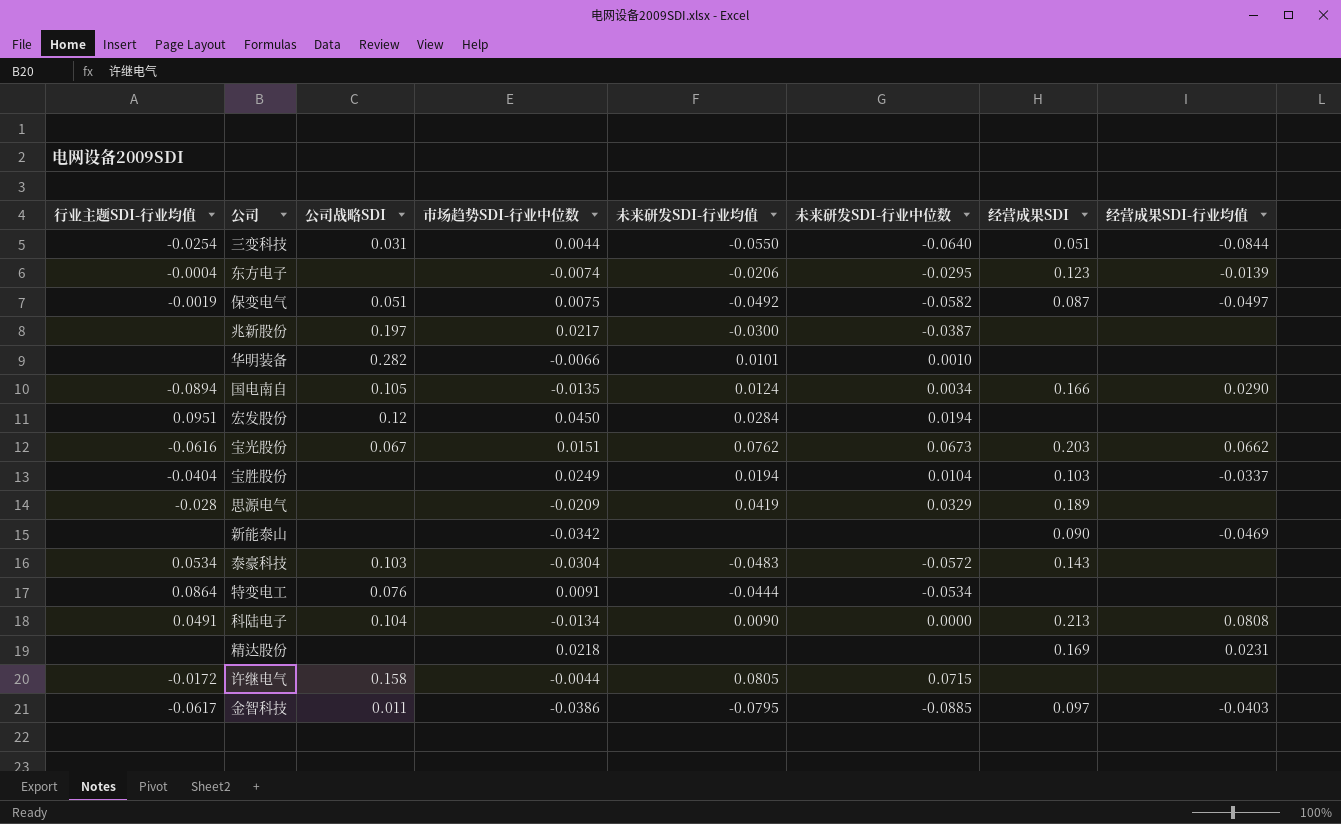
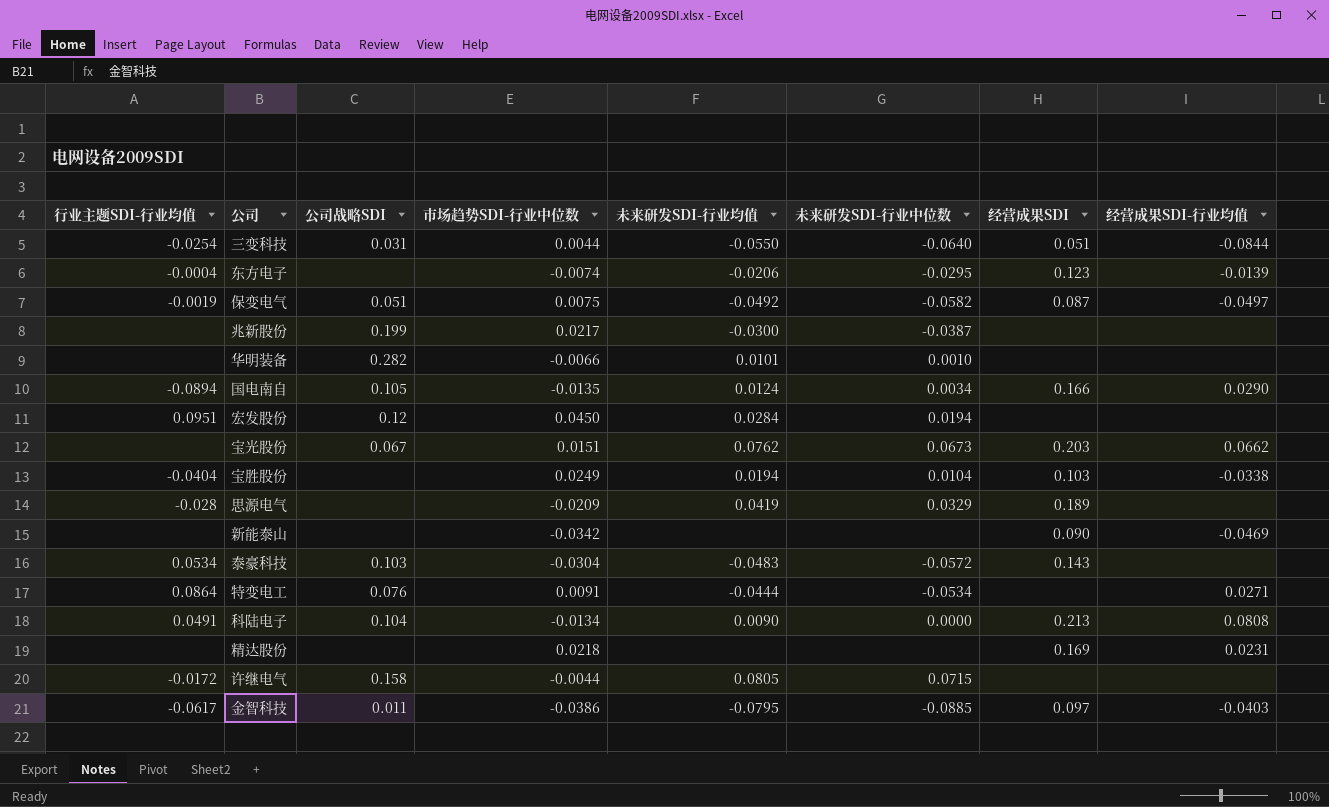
兆新股份 | 公司战略SDI: 0.197 -> 0.199
宝光股份 | 行业主题SDI-行业均值: -0.0616 -> none
宝胜股份 | 经营成果SDI-行业均值: -0.0337 -> -0.0338
特变电工 | 经营成果SDI-行业均值: none -> 0.0271

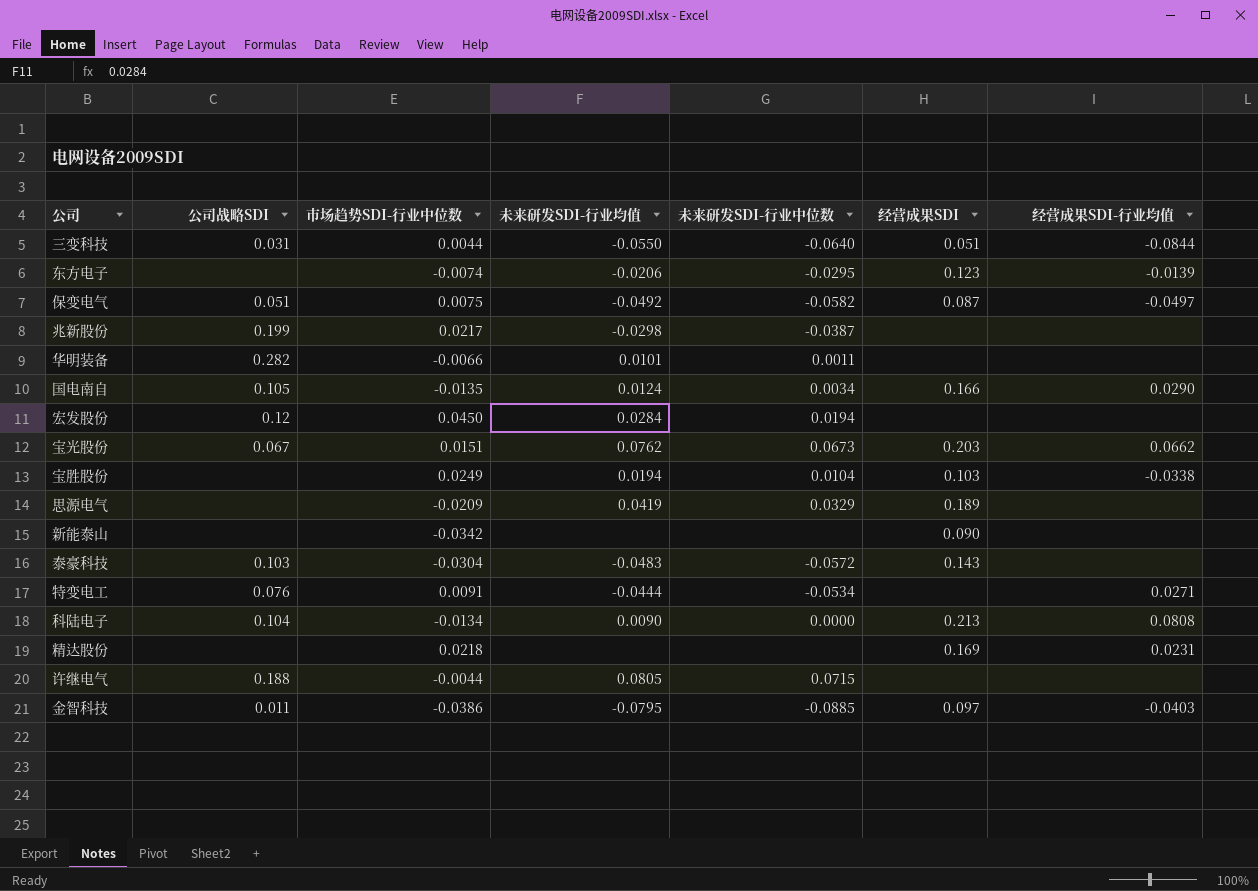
column 行业主题SDI-行业均值 | position: 1 -> none
兆新股份 | 未来研发SDI-行业均值: -0.0300 -> -0.0298
华明装备 | 未来研发SDI-行业中位数: 0.0010 -> 0.0011
新能泰山 | 经营成果SDI-行业均值: -0.0469 -> none
许继电气 | 公司战略SDI: 0.158 -> 0.188

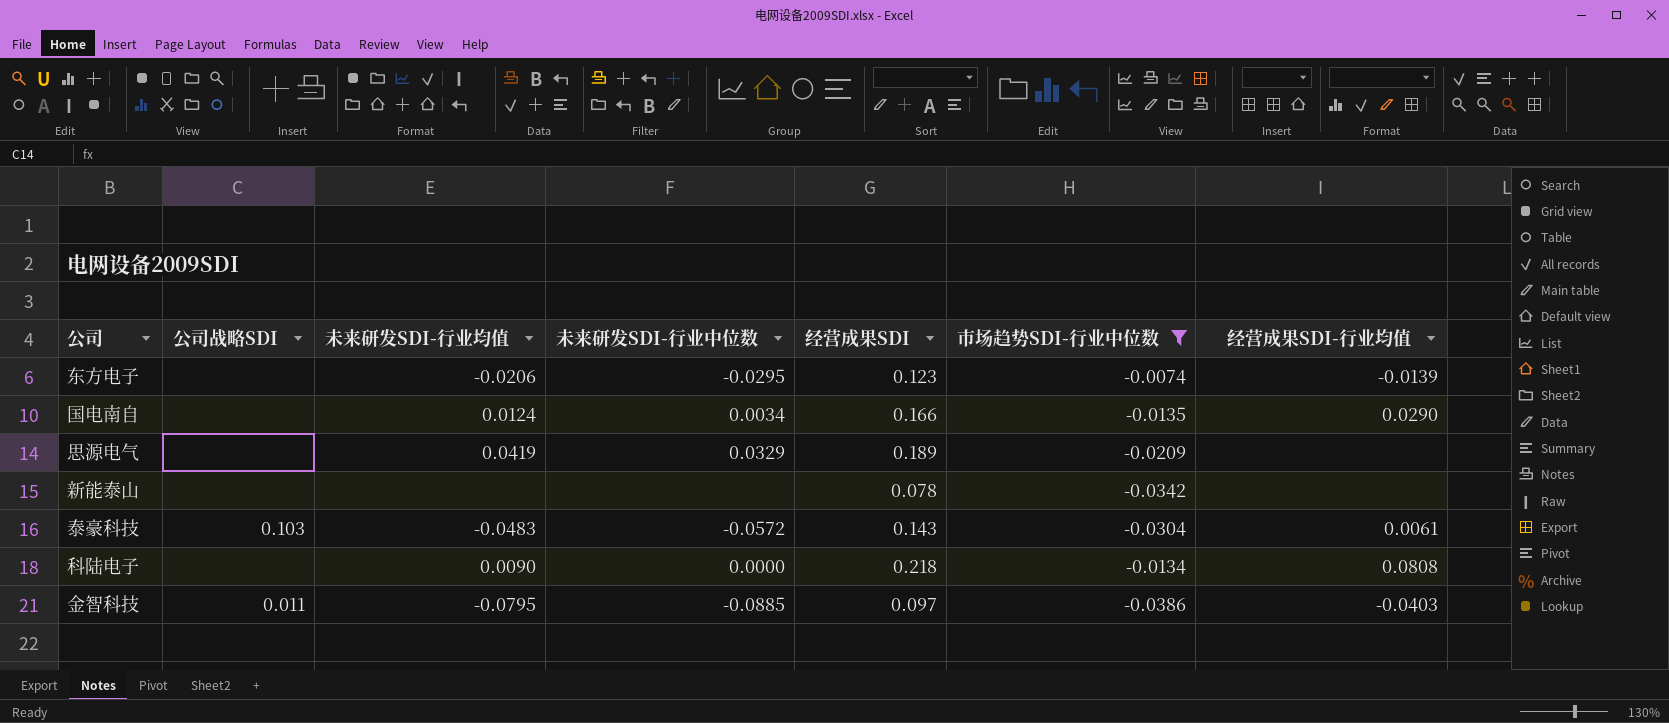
filter: none -> 市场趋势SDI-行业中位数 <= -0.0074
column 市场趋势SDI-行业中位数 | position: 3 -> 6
国电南自 | 公司战略SDI: 0.105 -> none
新能泰山 | 经营成果SDI: 0.090 -> 0.078
泰豪科技 | 经营成果SDI-行业均值: none -> 0.0061
科陆电子 | 公司战略SDI: 0.104 -> none
科陆电子 | 经营成果SDI: 0.213 -> 0.218

